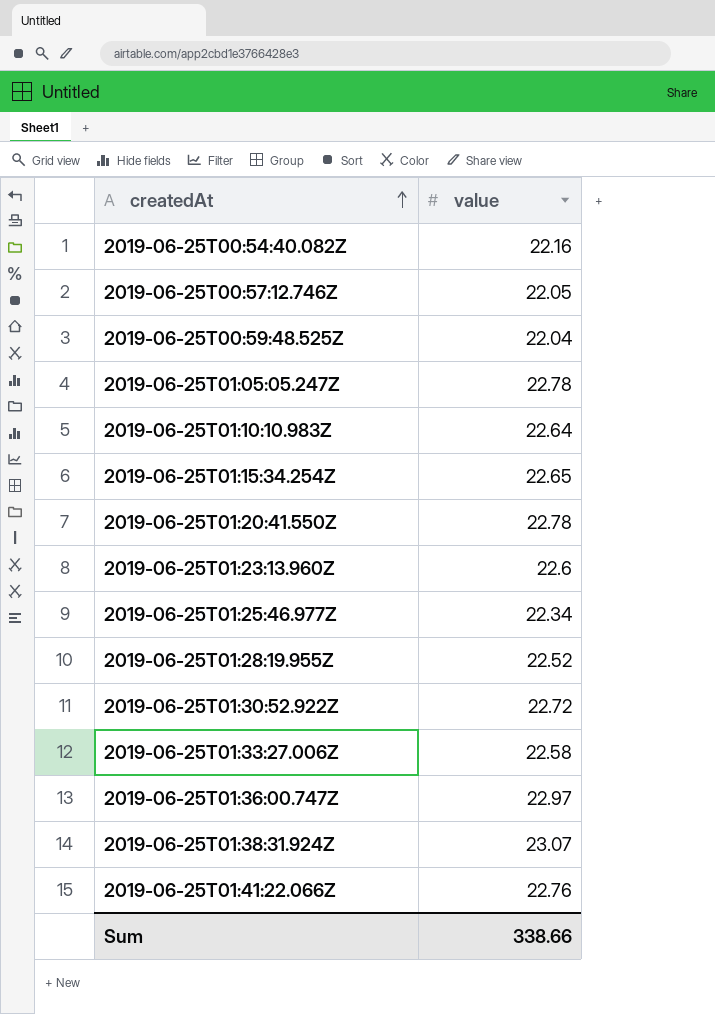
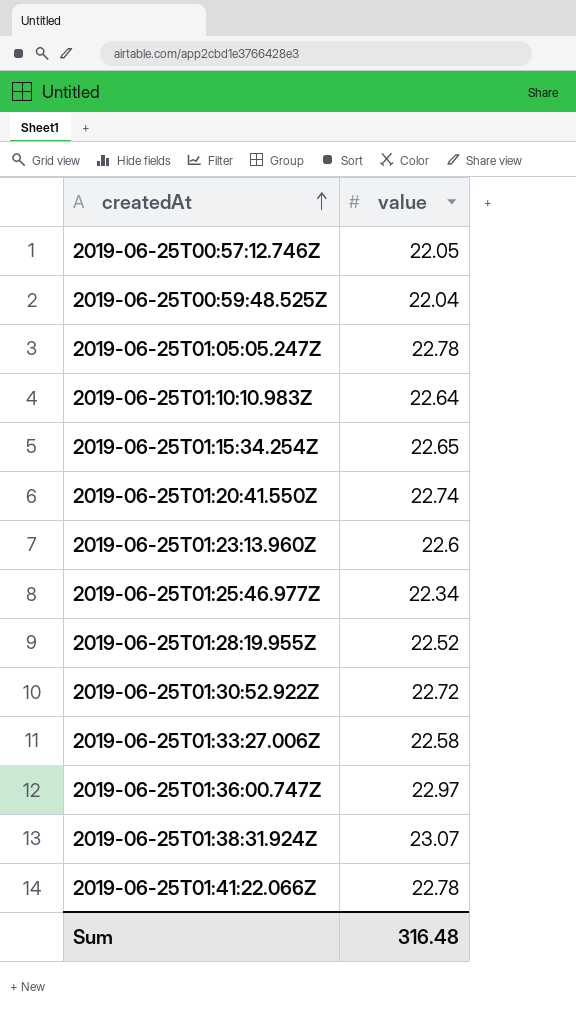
row 2019-06-25T00:54:40.082Z: 22.16 -> none
2019-06-25T01:20:41.550Z | value: 22.78 -> 22.74
2019-06-25T01:41:22.066Z | value: 22.76 -> 22.78
Sum | value: 338.66 -> 316.48

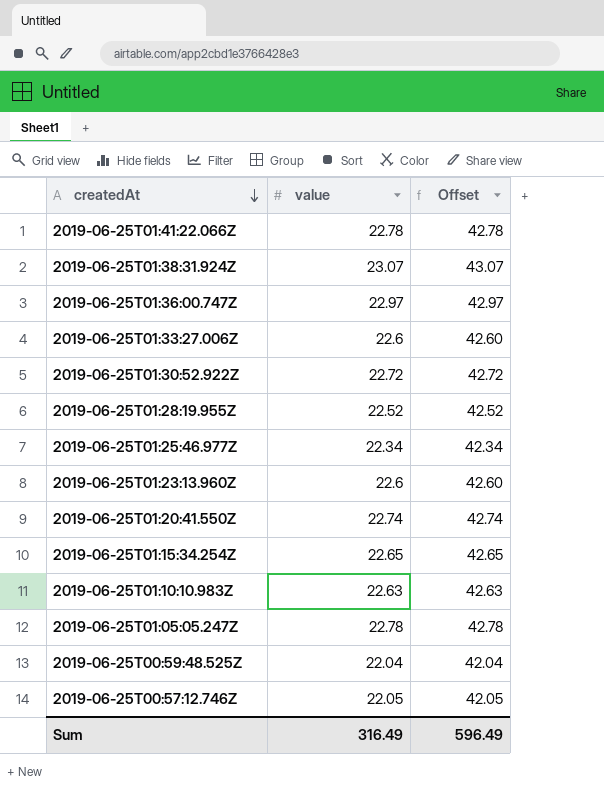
row order: createdAt ascending -> createdAt descending
column Offset | formula: none -> [value] + 20
2019-06-25T01:33:27.006Z | value: 22.58 -> 22.6
2019-06-25T01:10:10.983Z | value: 22.64 -> 22.63
Sum | value: 316.48 -> 316.49

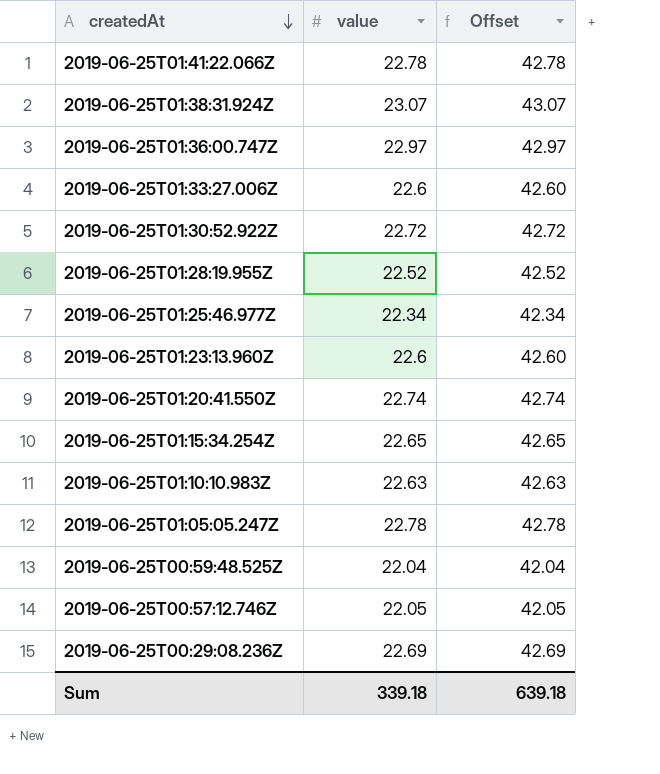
row 2019-06-25T00:29:08.236Z: none -> 22.69 | 42.69
Sum | value: 316.49 -> 339.18
Sum | Offset: 596.49 -> 639.18

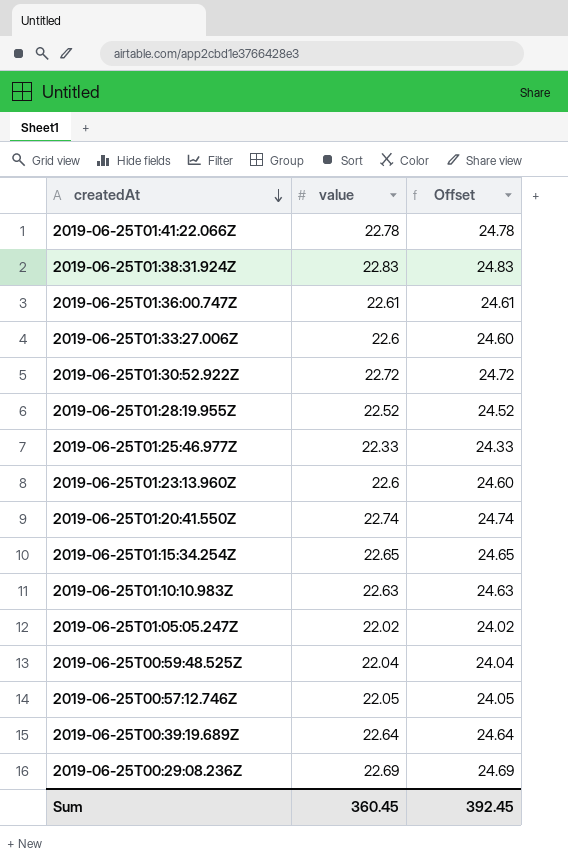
column Offset | formula: [value] + 20 -> [value] + 2
2019-06-25T01:38:31.924Z | value: 23.07 -> 22.83
2019-06-25T01:36:00.747Z | value: 22.97 -> 22.61
2019-06-25T01:25:46.977Z | value: 22.34 -> 22.33
2019-06-25T01:05:05.247Z | value: 22.78 -> 22.02
row 2019-06-25T00:39:19.689Z: none -> 22.64 | 24.64
Sum | value: 339.18 -> 360.45
Sum | Offset: 639.18 -> 392.45

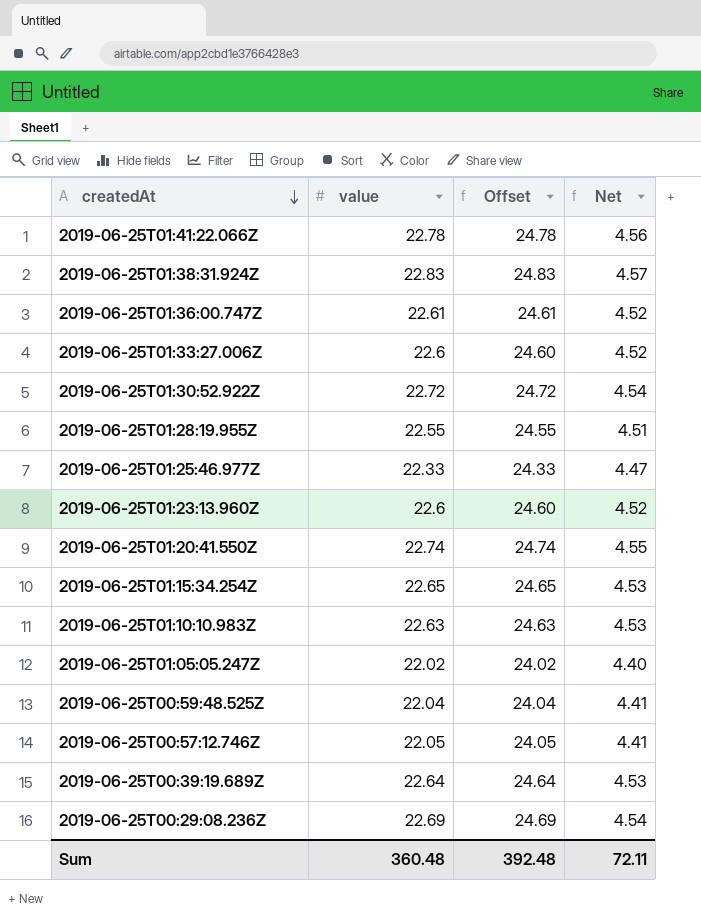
column Net | formula: none -> [value] * 0.2
2019-06-25T01:28:19.955Z | value: 22.52 -> 22.55
2019-06-25T01:28:19.955Z | Offset: 24.52 -> 24.55
Sum | value: 360.45 -> 360.48
Sum | Offset: 392.45 -> 392.48

